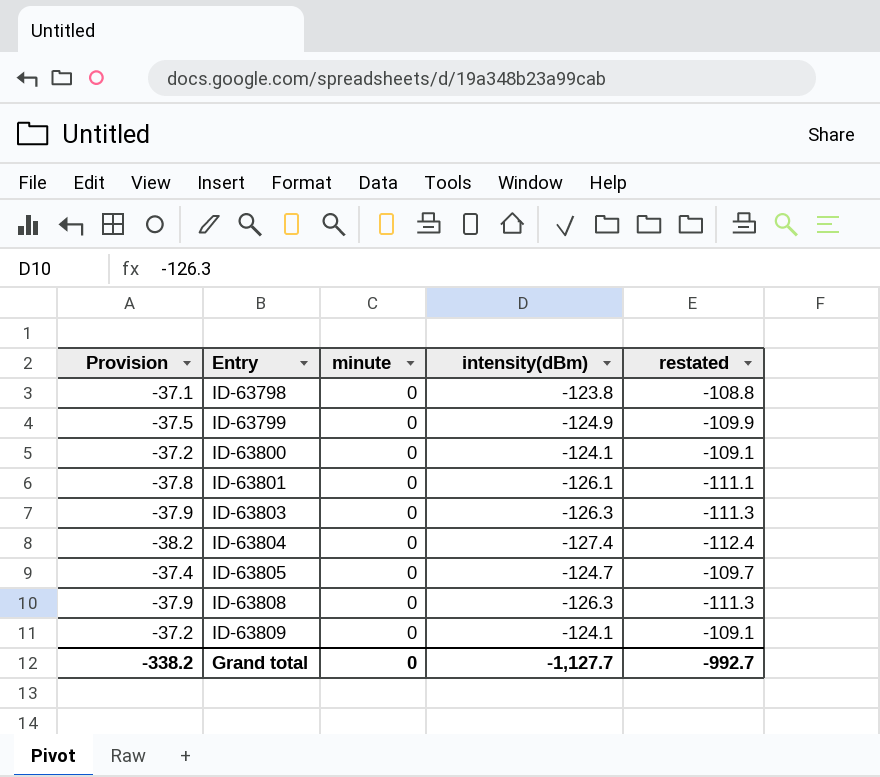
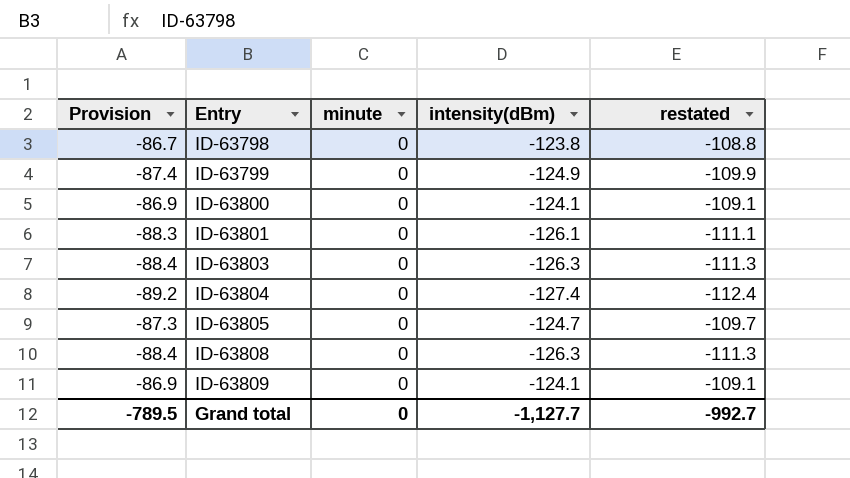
column Provision | formula: [intensity(dBm)] * 0.3 -> [intensity(dBm)] * 0.7
Grand total | Provision: -338.2 -> -789.5

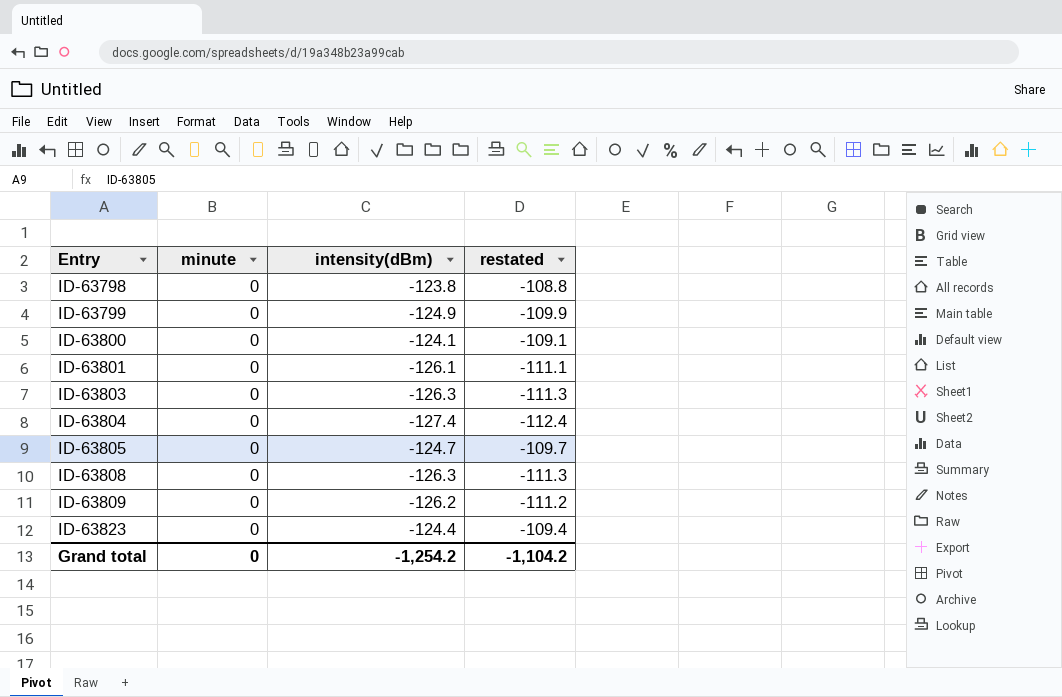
column Provision | formula: [intensity(dBm)] * 0.7 -> none
ID-63809 | intensity(dBm): -124.1 -> -126.2
ID-63809 | restated: -109.1 -> -111.2
row ID-63823: none -> 0 | -124.4 | -109.4
Grand total | intensity(dBm): -1,127.7 -> -1,254.2
Grand total | restated: -992.7 -> -1,104.2

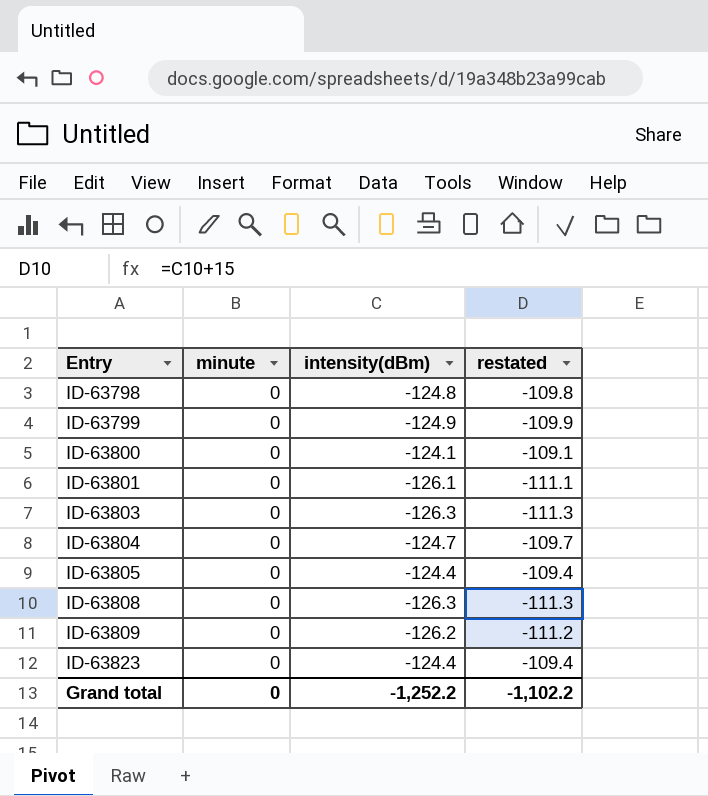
ID-63798 | intensity(dBm): -123.8 -> -124.8
ID-63798 | restated: -108.8 -> -109.8
ID-63804 | intensity(dBm): -127.4 -> -124.7
ID-63804 | restated: -112.4 -> -109.7
ID-63805 | intensity(dBm): -124.7 -> -124.4
ID-63805 | restated: -109.7 -> -109.4
Grand total | intensity(dBm): -1,254.2 -> -1,252.2
Grand total | restated: -1,104.2 -> -1,102.2

